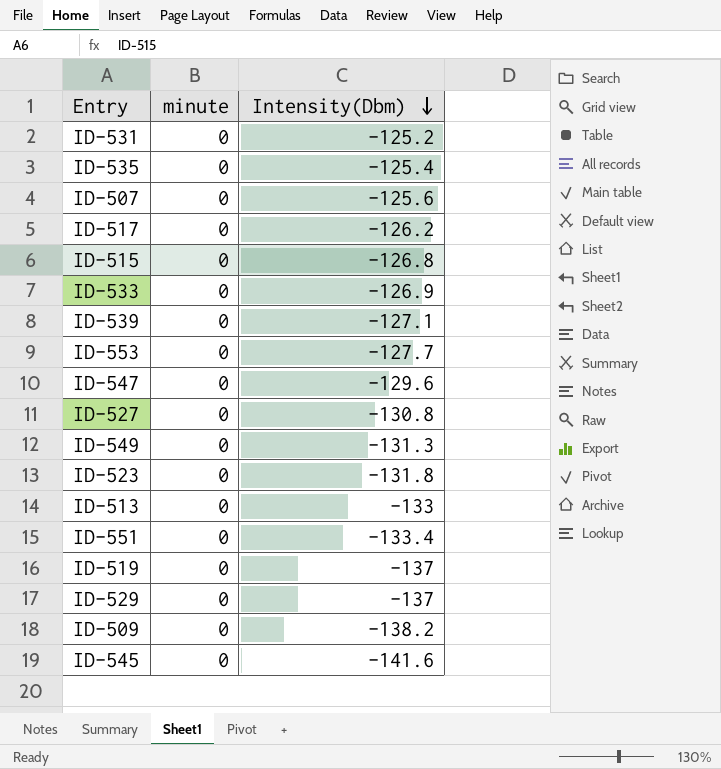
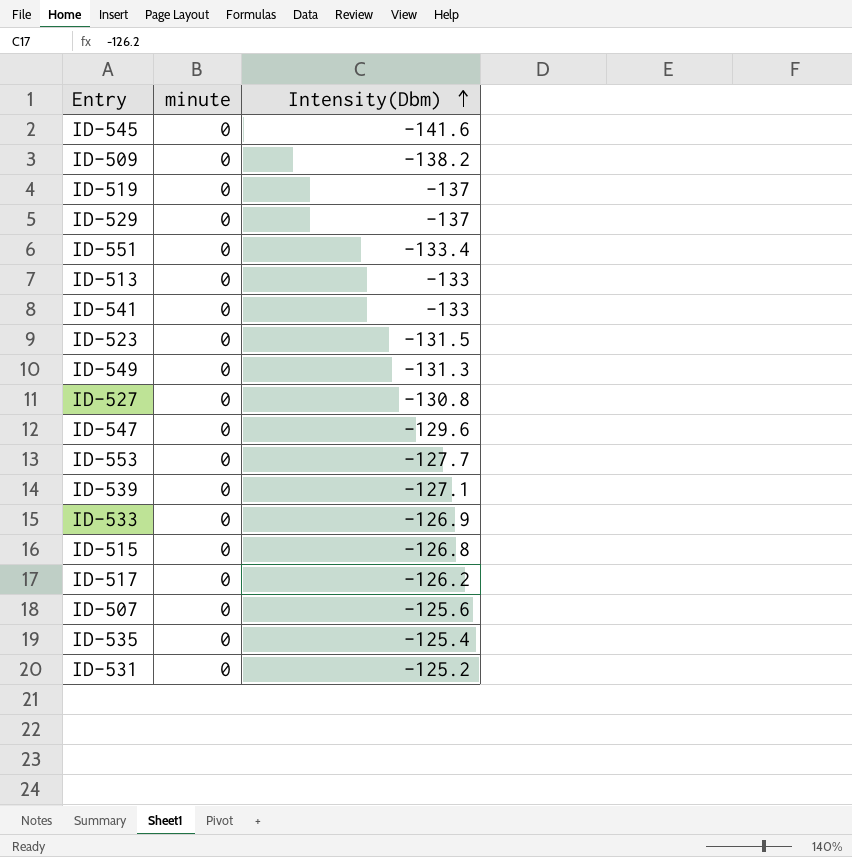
row order: Intensity(Dbm) descending -> Intensity(Dbm) ascending
row ID-541: none -> 0 | -133
ID-523 | Intensity(Dbm): -131.8 -> -131.5

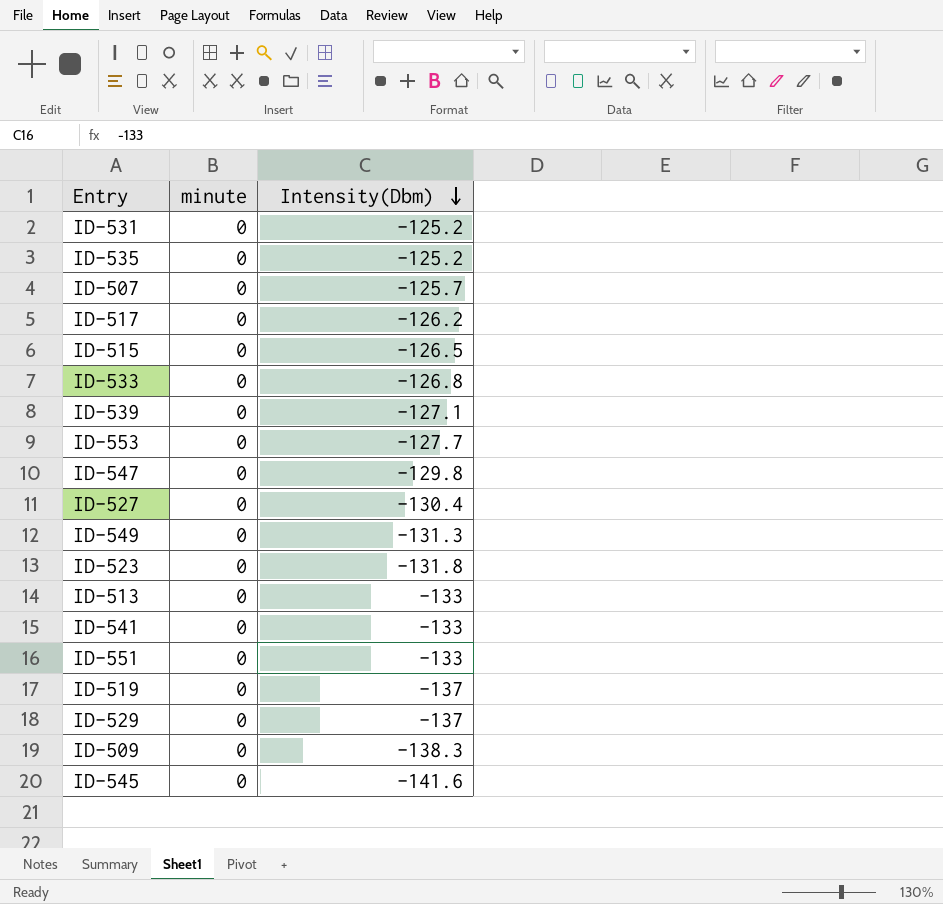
row order: Intensity(Dbm) ascending -> Intensity(Dbm) descending
ID-535 | Intensity(Dbm): -125.4 -> -125.2
ID-507 | Intensity(Dbm): -125.6 -> -125.7
ID-515 | Intensity(Dbm): -126.8 -> -126.5
ID-533 | Intensity(Dbm): -126.9 -> -126.8
ID-547 | Intensity(Dbm): -129.6 -> -129.8
ID-527 | Intensity(Dbm): -130.8 -> -130.4
ID-523 | Intensity(Dbm): -131.5 -> -131.8
ID-551 | Intensity(Dbm): -133.4 -> -133
ID-509 | Intensity(Dbm): -138.2 -> -138.3

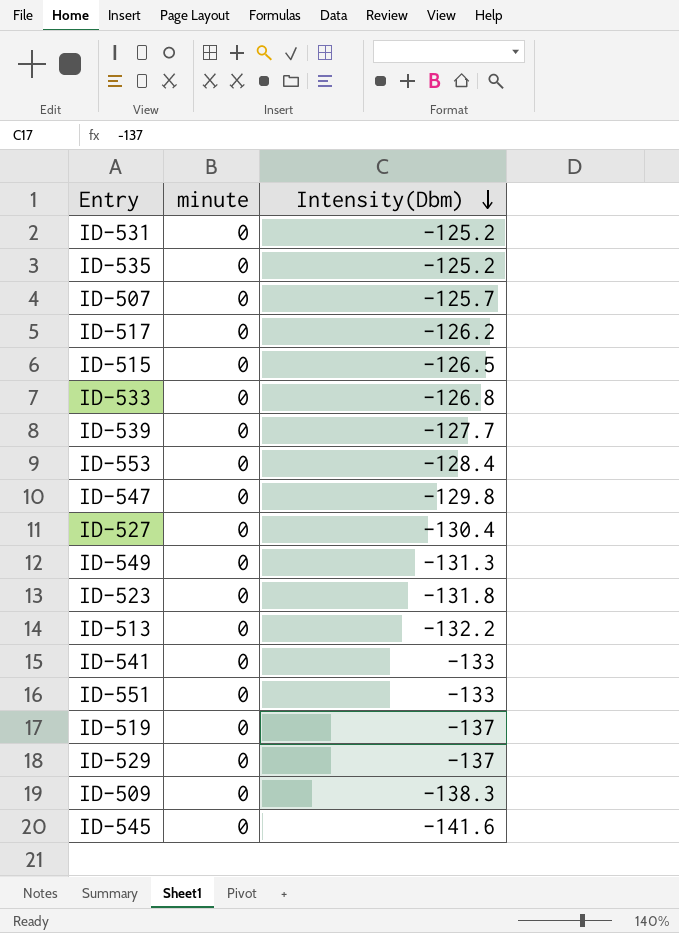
ID-539 | Intensity(Dbm): -127.1 -> -127.7
ID-553 | Intensity(Dbm): -127.7 -> -128.4
ID-513 | Intensity(Dbm): -133 -> -132.2

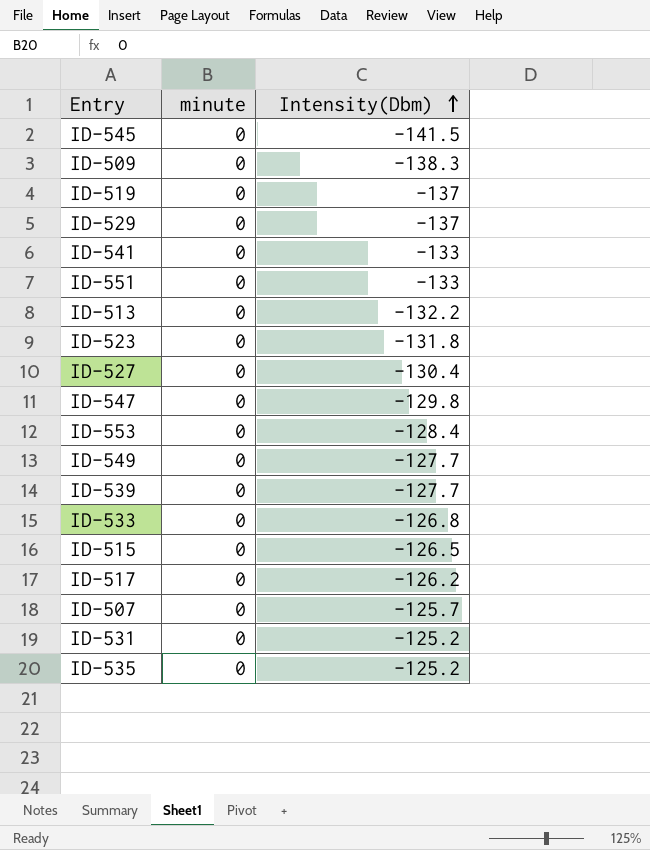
row order: Intensity(Dbm) descending -> Intensity(Dbm) ascending
ID-545 | Intensity(Dbm): -141.6 -> -141.5
ID-549 | Intensity(Dbm): -131.3 -> -127.7

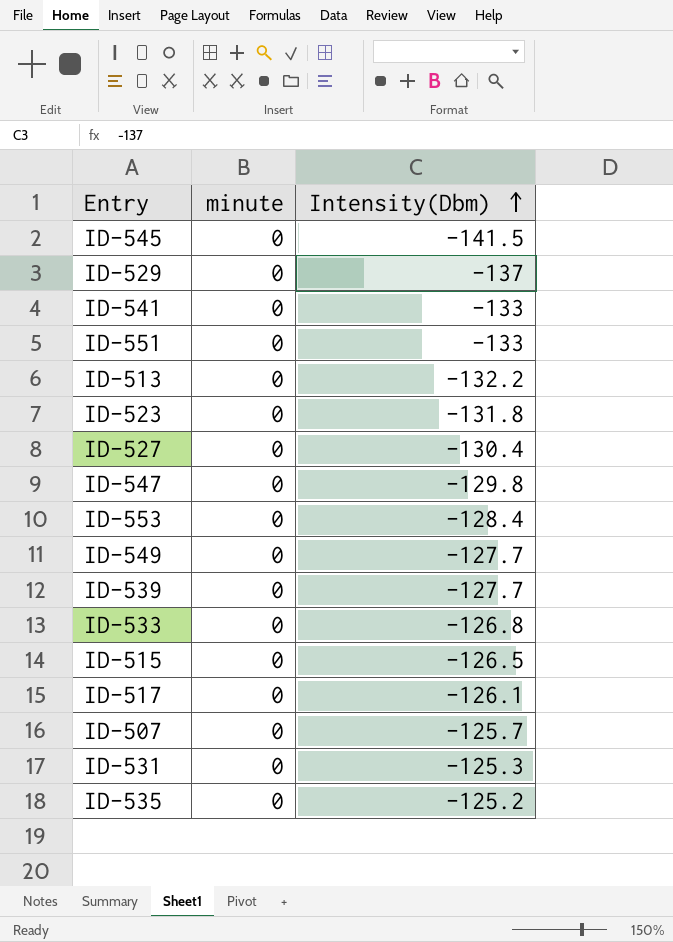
row ID-509: 0 | -138.3 -> none
row ID-519: 0 | -137 -> none
ID-517 | Intensity(Dbm): -126.2 -> -126.1
ID-531 | Intensity(Dbm): -125.2 -> -125.3

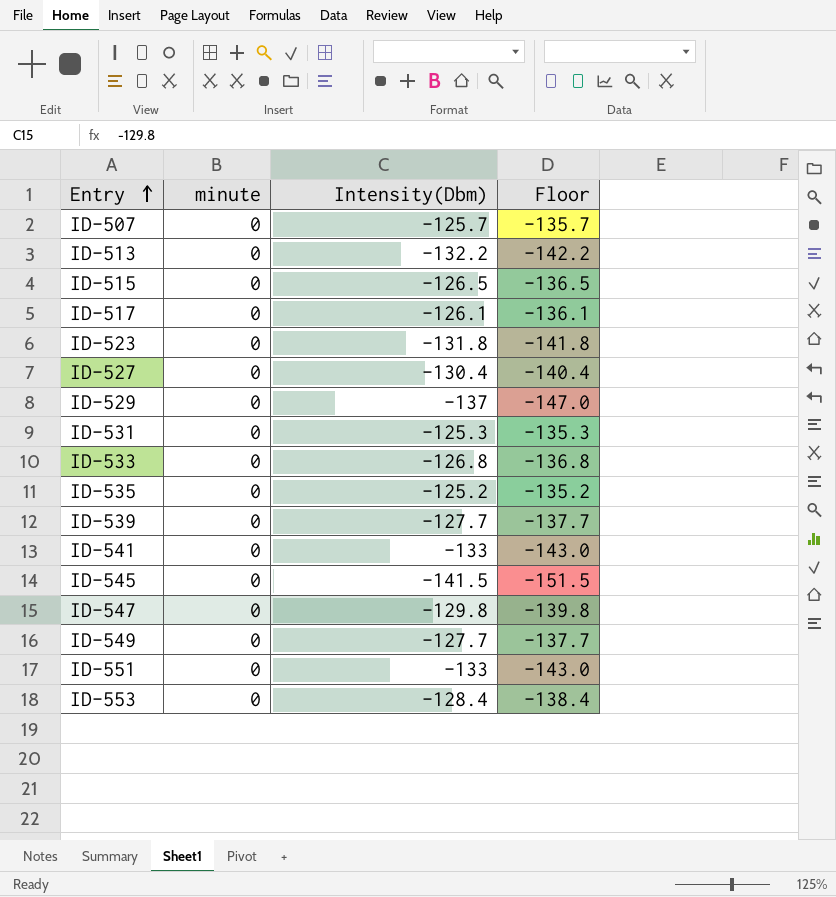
row order: Intensity(Dbm) ascending -> Entry ascending
column Floor | formula: none -> [Intensity(Dbm)] - 10

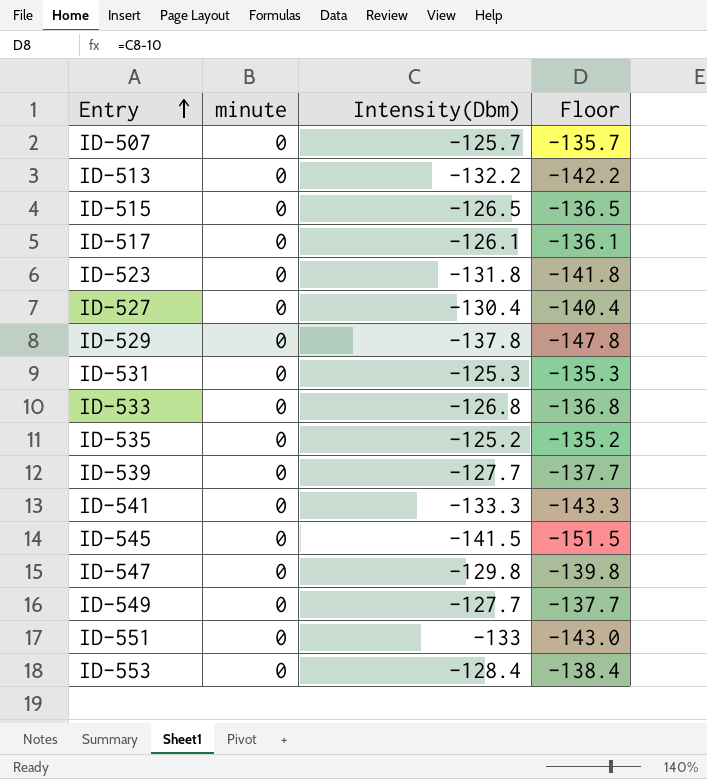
ID-529 | Intensity(Dbm): -137 -> -137.8
ID-529 | Floor: -147.0 -> -147.8
ID-541 | Intensity(Dbm): -133 -> -133.3
ID-541 | Floor: -143.0 -> -143.3

